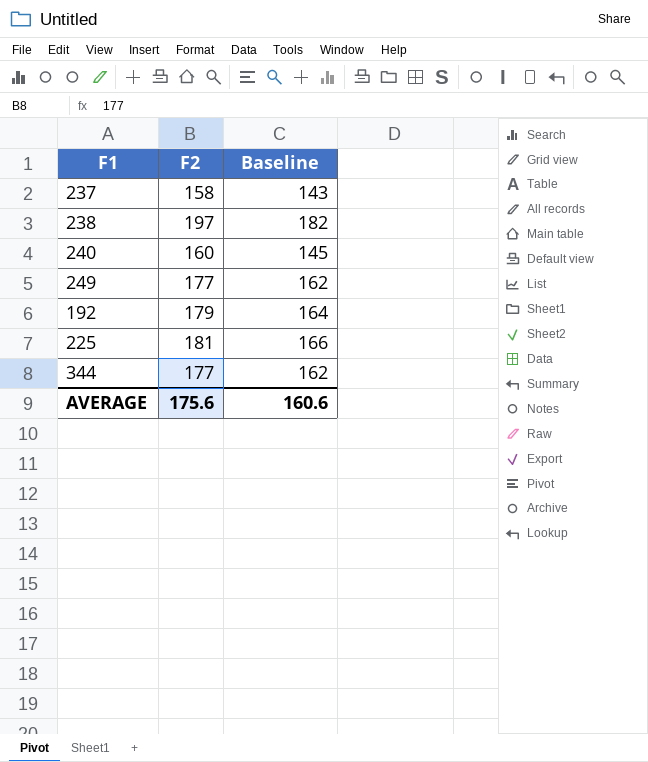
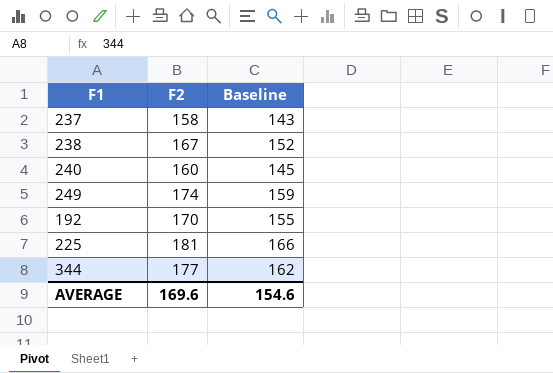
238 | F2: 197 -> 167
238 | Baseline: 182 -> 152
249 | F2: 177 -> 174
249 | Baseline: 162 -> 159
192 | F2: 179 -> 170
192 | Baseline: 164 -> 155
AVERAGE | F2: 175.6 -> 169.6
AVERAGE | Baseline: 160.6 -> 154.6

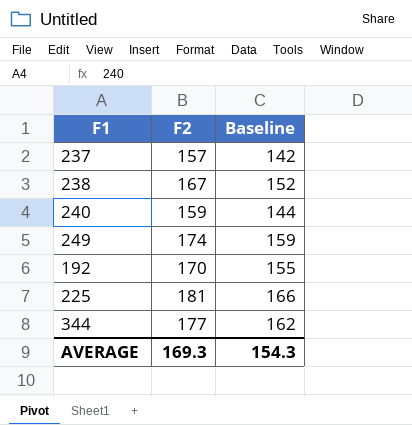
237 | F2: 158 -> 157
237 | Baseline: 143 -> 142
240 | F2: 160 -> 159
240 | Baseline: 145 -> 144
AVERAGE | F2: 169.6 -> 169.3
AVERAGE | Baseline: 154.6 -> 154.3

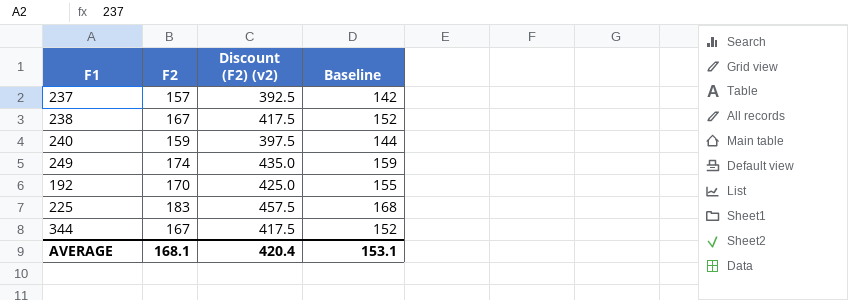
column Discount (F2) (v2) | formula: none -> [F2] * 2.5
225 | F2: 181 -> 183
225 | Baseline: 166 -> 168
344 | F2: 177 -> 167
344 | Baseline: 162 -> 152
AVERAGE | F2: 169.3 -> 168.1
AVERAGE | Baseline: 154.3 -> 153.1

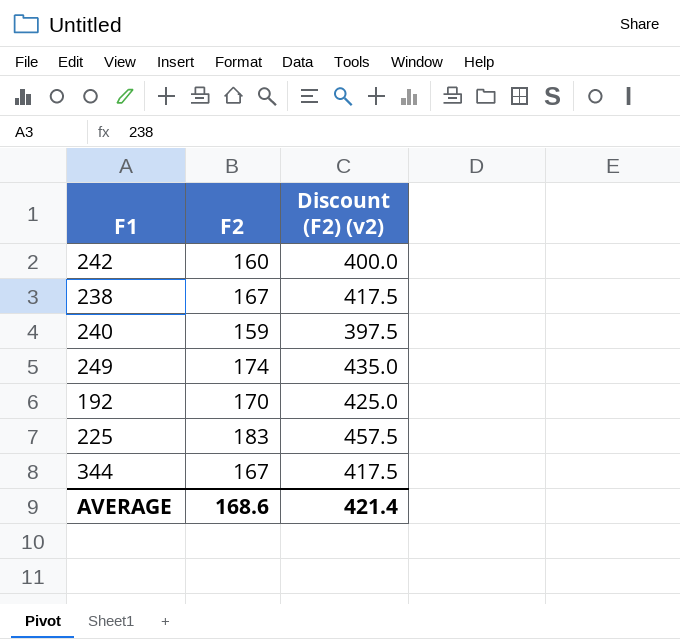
column Baseline | formula: [F2] - 15 -> none
row 237: 157 | 392.5 | 142 -> none
row 242: none -> 160 | 400.0
AVERAGE | F2: 168.1 -> 168.6
AVERAGE | Discount (F2) (v2): 420.4 -> 421.4

